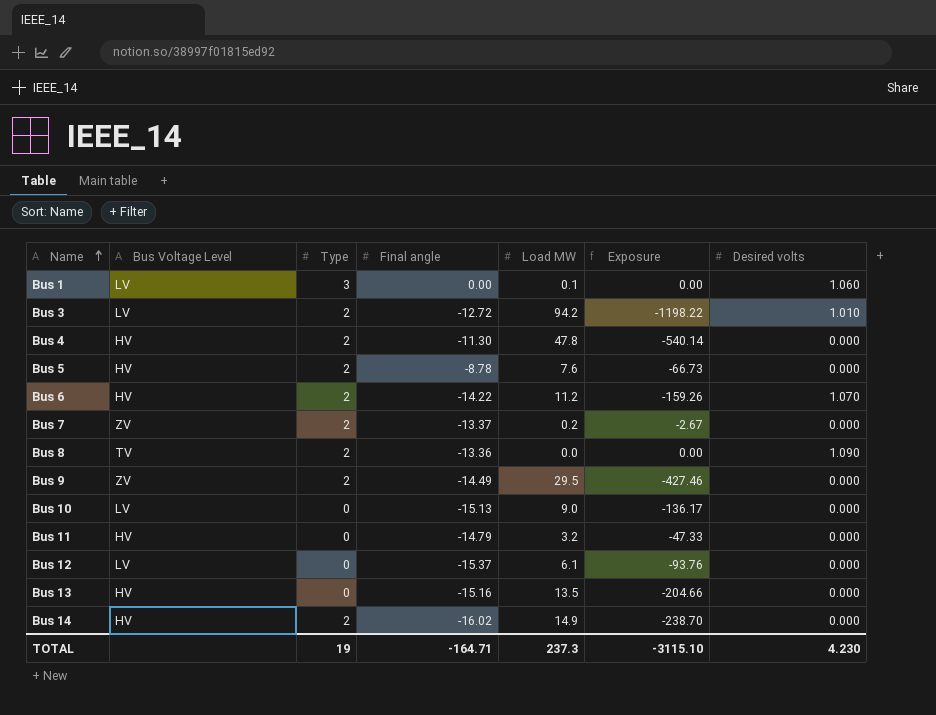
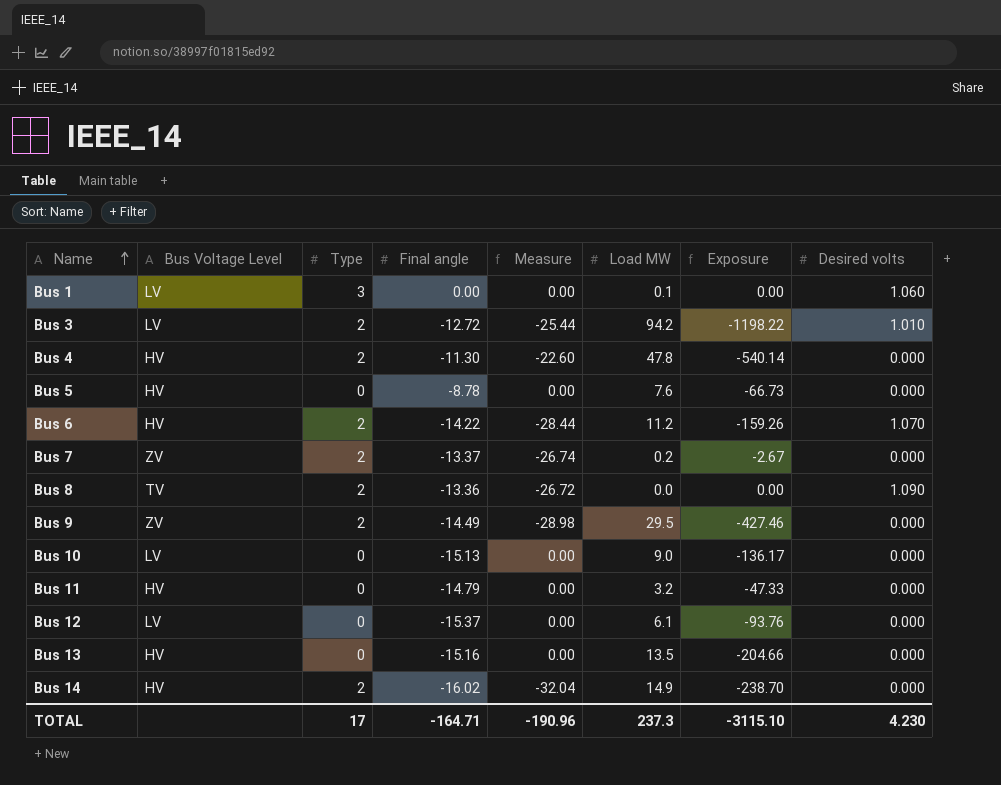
column Measure | formula: none -> [Type] * [Final angle]
Bus 5 | Type: 2 -> 0
TOTAL | Type: 19 -> 17

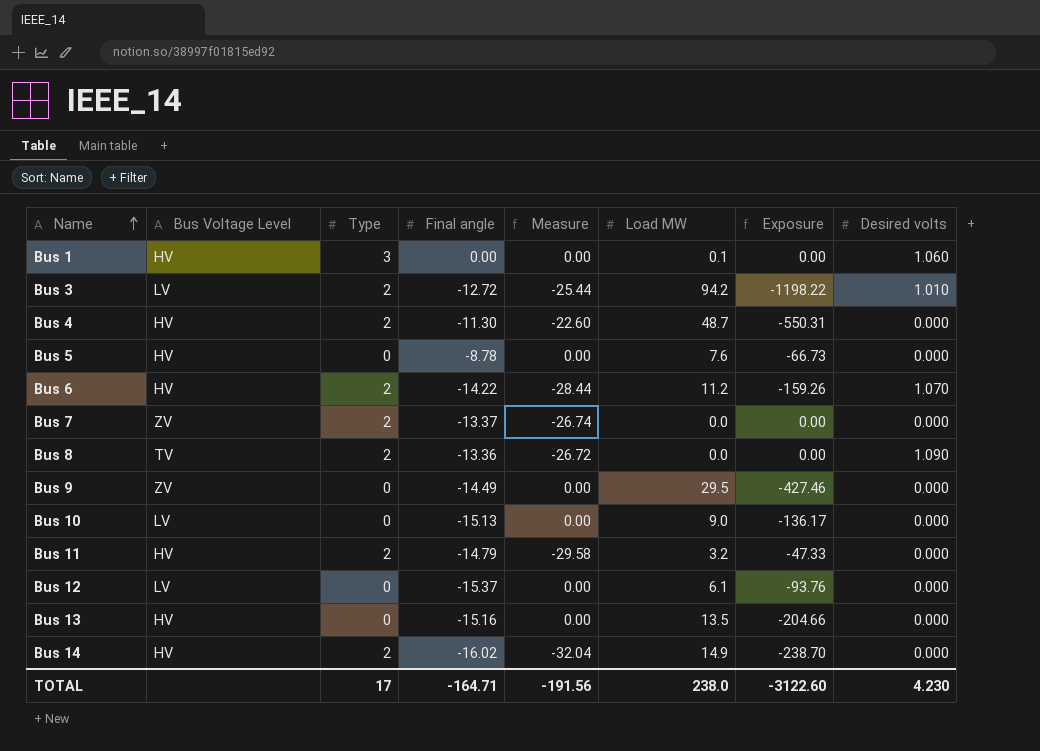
Bus 1 | Bus Voltage Level: LV -> HV
Bus 4 | Load MW: 47.8 -> 48.7
Bus 4 | Exposure: -540.14 -> -550.31
Bus 7 | Load MW: 0.2 -> 0.0
Bus 7 | Exposure: -2.67 -> 0.00
Bus 9 | Type: 2 -> 0
Bus 9 | Measure: -28.98 -> 0.00
Bus 11 | Type: 0 -> 2
Bus 11 | Measure: 0.00 -> -29.58
TOTAL | Measure: -190.96 -> -191.56
TOTAL | Load MW: 237.3 -> 238.0
TOTAL | Exposure: -3115.10 -> -3122.60

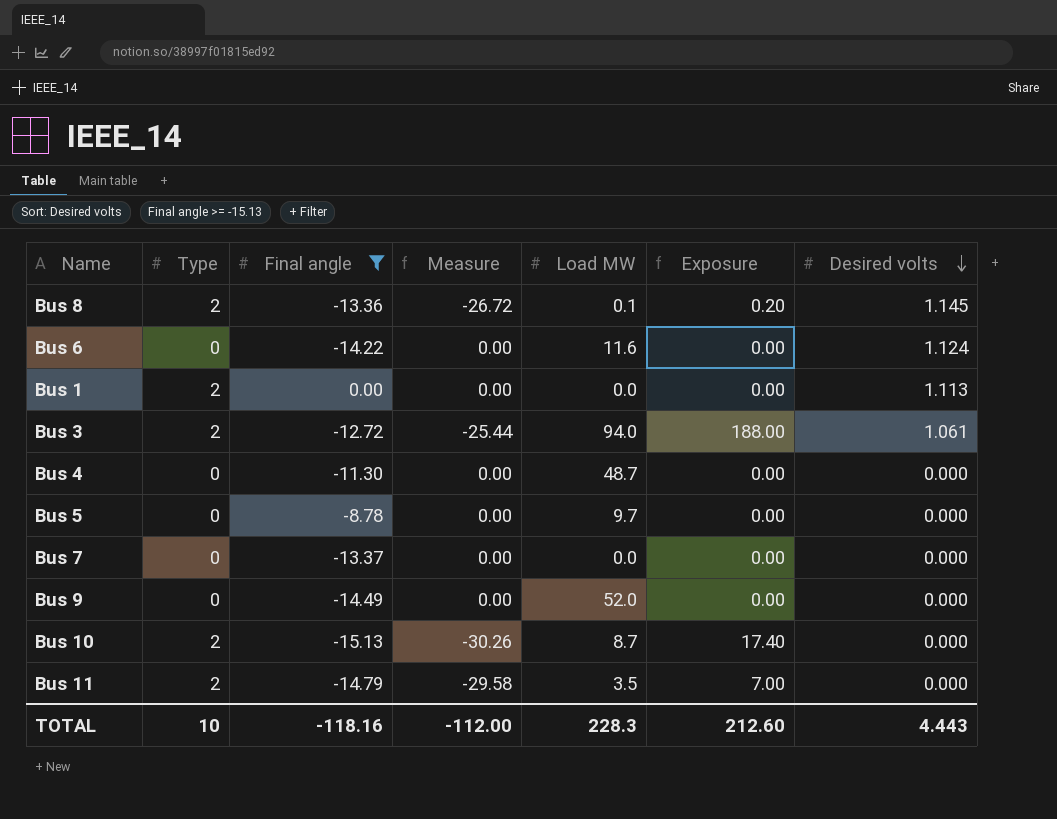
filter: none -> Final angle >= -15.13
row order: Name ascending -> Desired volts descending
column Bus Voltage Level | position: 2 -> none
column Exposure | formula: [Final angle] * [Load MW] -> [Type] * [Load MW]
Bus 8 | Load MW: 0.0 -> 0.1
Bus 8 | Desired volts: 1.090 -> 1.145
Bus 6 | Type: 2 -> 0
Bus 6 | Measure: -28.44 -> 0.00
Bus 6 | Load MW: 11.2 -> 11.6
Bus 6 | Desired volts: 1.070 -> 1.124
Bus 1 | Type: 3 -> 2
Bus 1 | Load MW: 0.1 -> 0.0
Bus 1 | Desired volts: 1.060 -> 1.113
Bus 3 | Load MW: 94.2 -> 94.0
Bus 3 | Desired volts: 1.010 -> 1.061
Bus 4 | Type: 2 -> 0
Bus 4 | Measure: -22.60 -> 0.00
Bus 5 | Load MW: 7.6 -> 9.7
Bus 7 | Type: 2 -> 0
Bus 7 | Measure: -26.74 -> 0.00
Bus 9 | Load MW: 29.5 -> 52.0
Bus 10 | Type: 0 -> 2
Bus 10 | Measure: 0.00 -> -30.26
Bus 10 | Load MW: 9.0 -> 8.7
Bus 11 | Load MW: 3.2 -> 3.5
TOTAL | Type: 17 -> 10
TOTAL | Final angle: -164.71 -> -118.16
TOTAL | Measure: -191.56 -> -112.00
TOTAL | Load MW: 238.0 -> 228.3
TOTAL | Exposure: -3122.60 -> 212.60
TOTAL | Desired volts: 4.230 -> 4.443

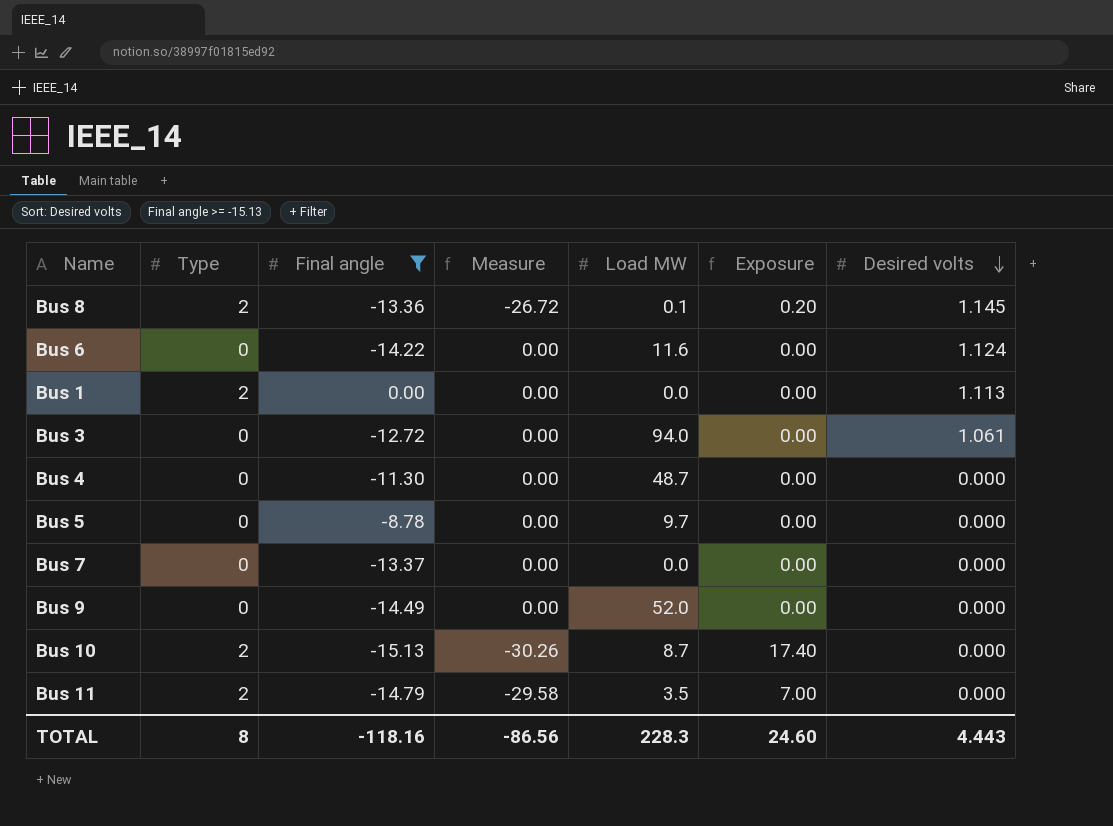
Bus 3 | Type: 2 -> 0
Bus 3 | Measure: -25.44 -> 0.00
Bus 3 | Exposure: 188.00 -> 0.00
TOTAL | Type: 10 -> 8
TOTAL | Measure: -112.00 -> -86.56
TOTAL | Exposure: 212.60 -> 24.60

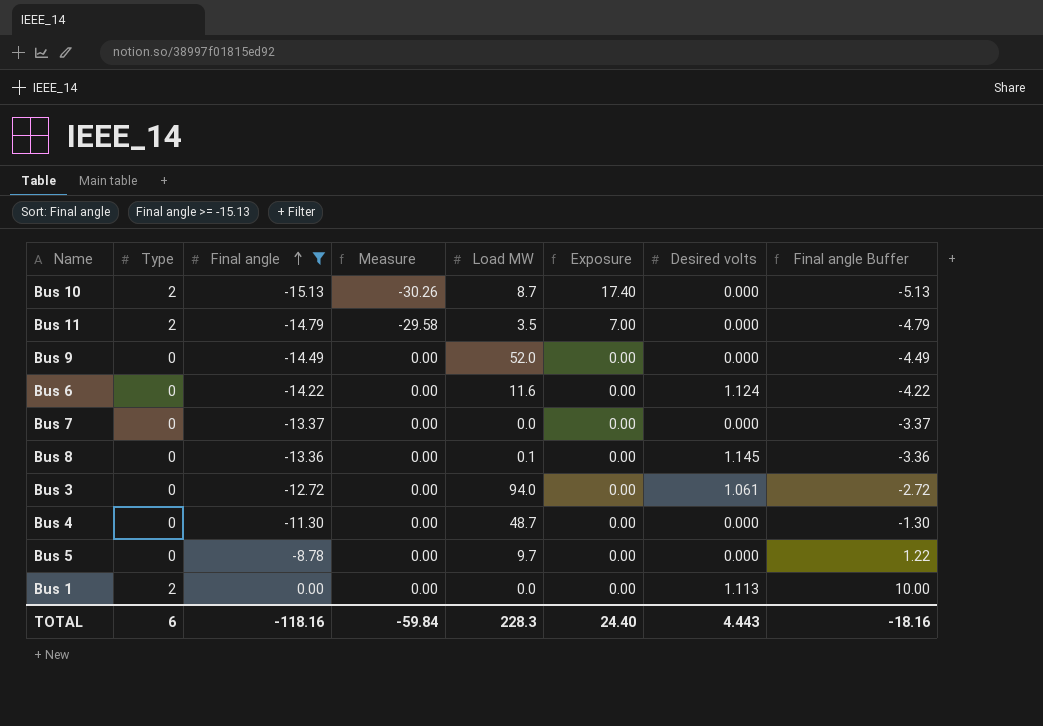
row order: Desired volts descending -> Final angle ascending
column Final angle Buffer | formula: none -> [Final angle] + 10
Bus 8 | Type: 2 -> 0
Bus 8 | Measure: -26.72 -> 0.00
Bus 8 | Exposure: 0.20 -> 0.00
TOTAL | Type: 8 -> 6
TOTAL | Measure: -86.56 -> -59.84
TOTAL | Exposure: 24.60 -> 24.40

